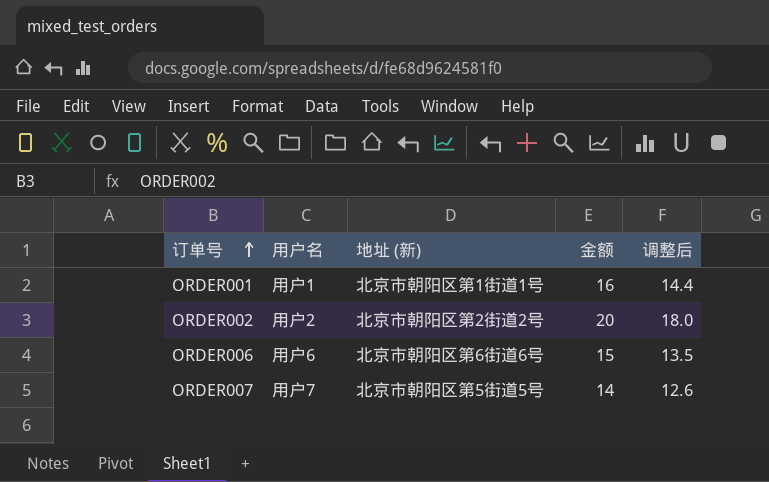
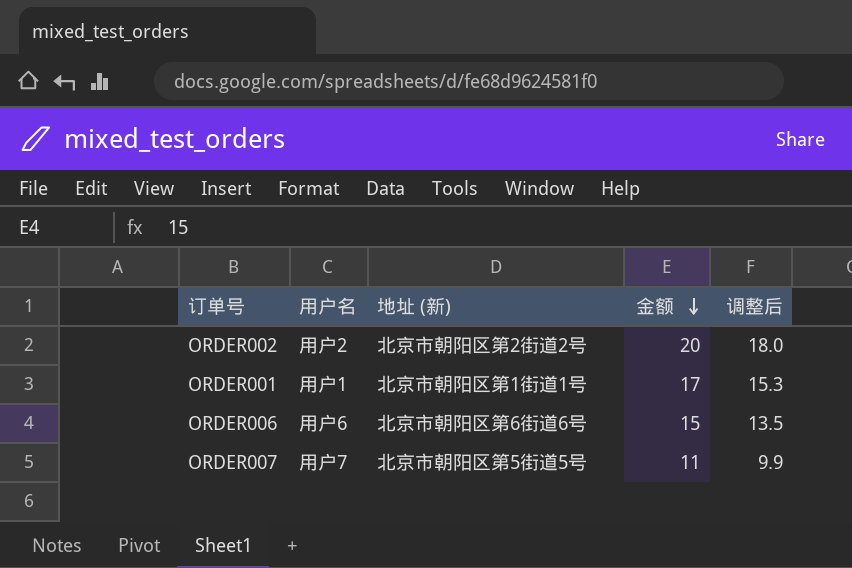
row order: 订单号 ascending -> 金额 descending
ORDER001 | 金额: 16 -> 17
ORDER001 | 调整后: 14.4 -> 15.3
ORDER007 | 金额: 14 -> 11
ORDER007 | 调整后: 12.6 -> 9.9

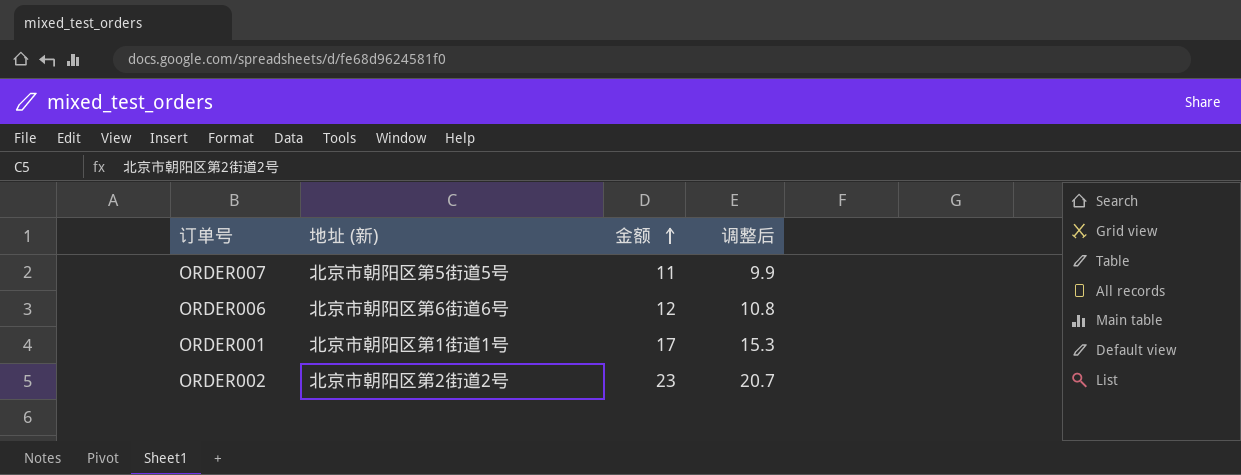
row order: 金额 descending -> 金额 ascending
column 用户名 | position: 2 -> none
ORDER006 | 金额: 15 -> 12
ORDER006 | 调整后: 13.5 -> 10.8
ORDER002 | 金额: 20 -> 23
ORDER002 | 调整后: 18.0 -> 20.7

